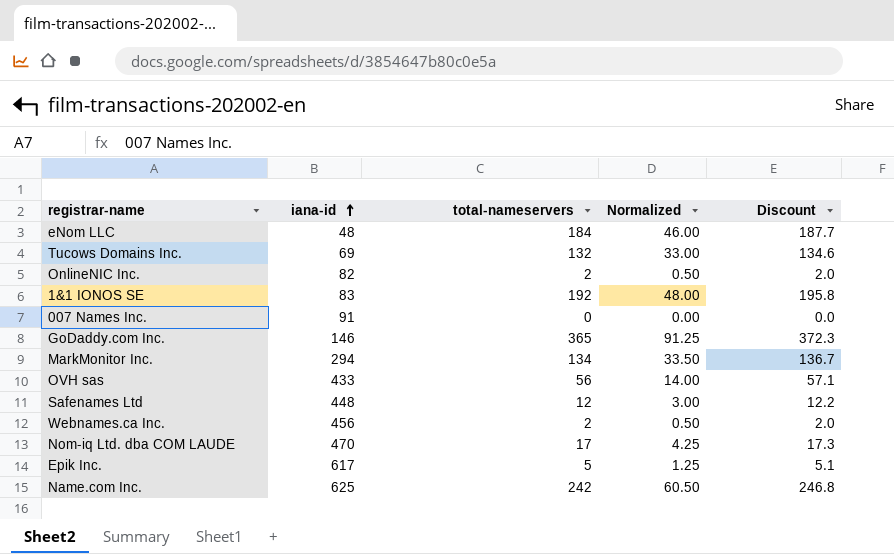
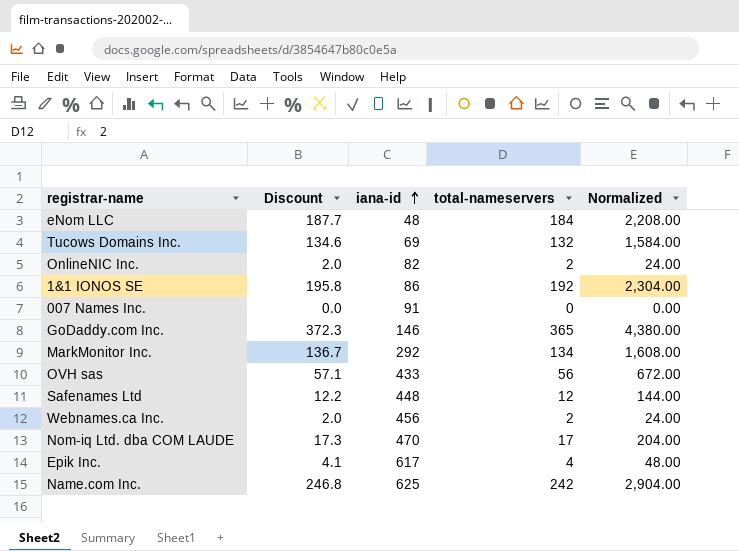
column Discount | position: 5 -> 2
column Normalized | formula: [total-nameservers] * 0.25 -> [total-nameservers] * 12
1&1 IONOS SE | iana-id: 83 -> 86
MarkMonitor Inc. | iana-id: 294 -> 292
Epik Inc. | Discount: 5.1 -> 4.1
Epik Inc. | total-nameservers: 5 -> 4

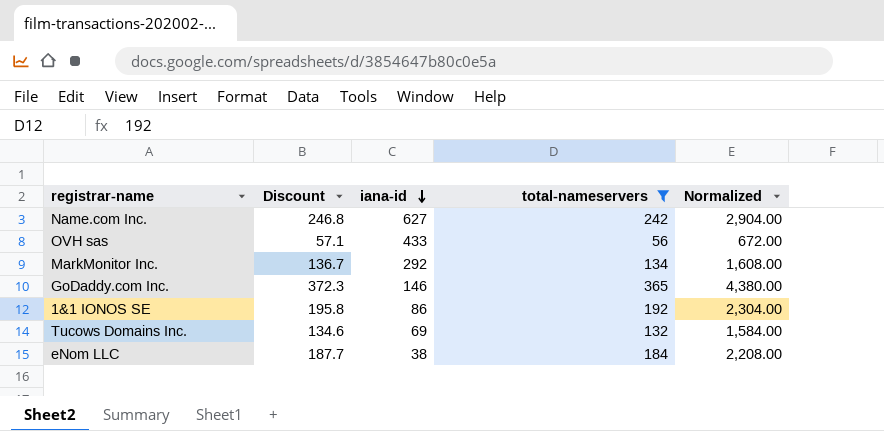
filter: none -> total-nameservers >= 56
row order: iana-id ascending -> iana-id descending
Name.com Inc. | iana-id: 625 -> 627
eNom LLC | iana-id: 48 -> 38

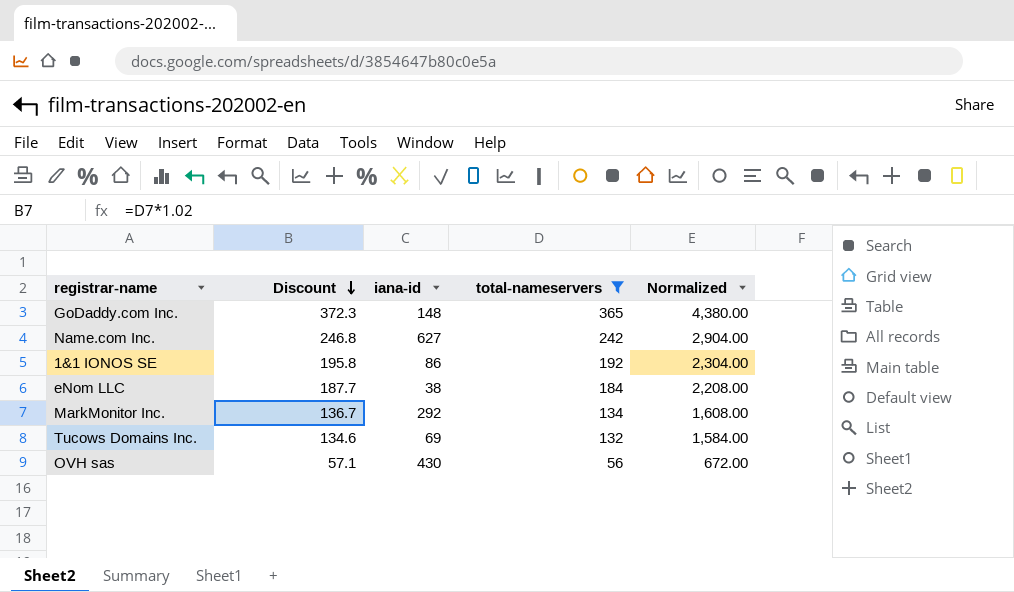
row order: iana-id descending -> Discount descending
GoDaddy.com Inc. | iana-id: 146 -> 148
OVH sas | iana-id: 433 -> 430

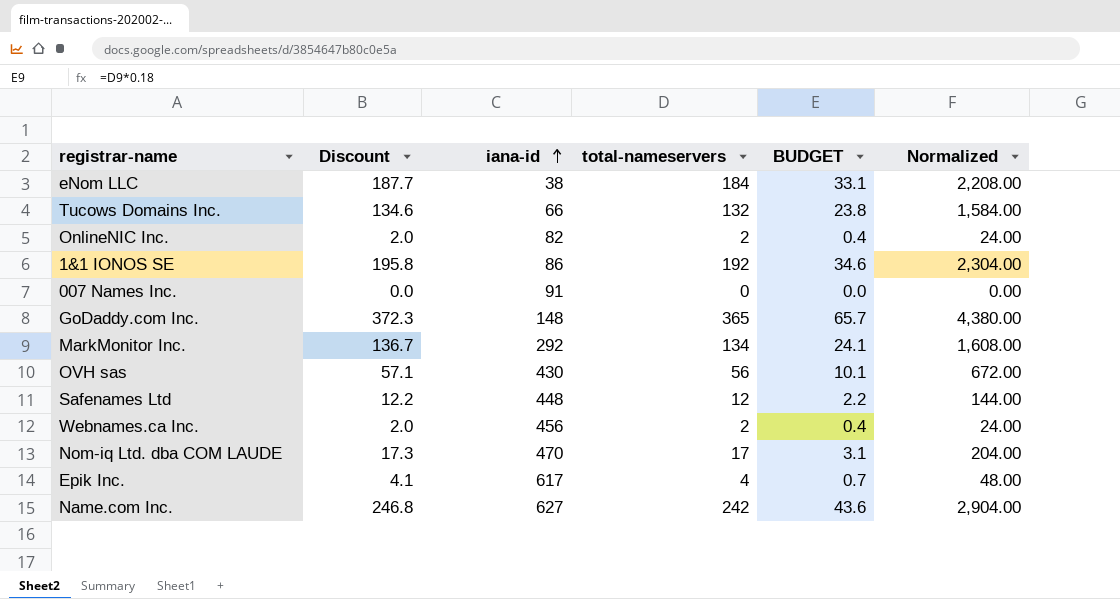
filter: total-nameservers >= 56 -> none
row order: Discount descending -> iana-id ascending
column BUDGET | formula: none -> [total-nameservers] * 0.18
Tucows Domains Inc. | iana-id: 69 -> 66

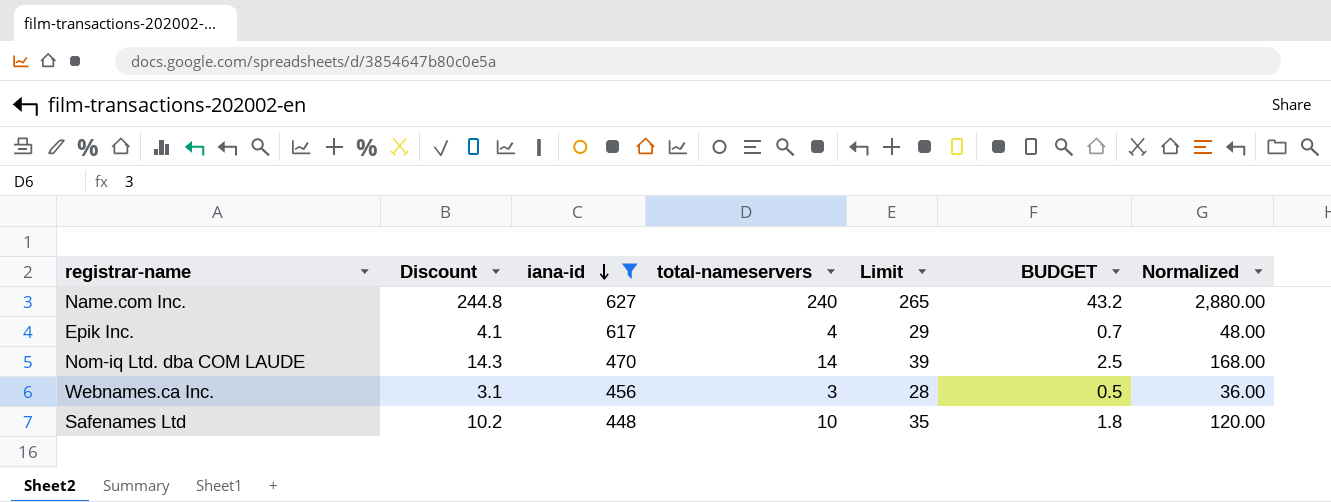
filter: none -> iana-id >= 448
row order: iana-id ascending -> iana-id descending
column Limit | formula: none -> [total-nameservers] + 25
Name.com Inc. | Discount: 246.8 -> 244.8
Name.com Inc. | total-nameservers: 242 -> 240
Name.com Inc. | BUDGET: 43.6 -> 43.2
Name.com Inc. | Normalized: 2,904.00 -> 2,880.00
Nom-iq Ltd. dba COM LAUDE | Discount: 17.3 -> 14.3
Nom-iq Ltd. dba COM LAUDE | total-nameservers: 17 -> 14
Nom-iq Ltd. dba COM LAUDE | BUDGET: 3.1 -> 2.5
Nom-iq Ltd. dba COM LAUDE | Normalized: 204.00 -> 168.00
Webnames.ca Inc. | Discount: 2.0 -> 3.1
Webnames.ca Inc. | total-nameservers: 2 -> 3
Webnames.ca Inc. | BUDGET: 0.4 -> 0.5
Webnames.ca Inc. | Normalized: 24.00 -> 36.00
Safenames Ltd | Discount: 12.2 -> 10.2
Safenames Ltd | total-nameservers: 12 -> 10
Safenames Ltd | BUDGET: 2.2 -> 1.8
Safenames Ltd | Normalized: 144.00 -> 120.00

